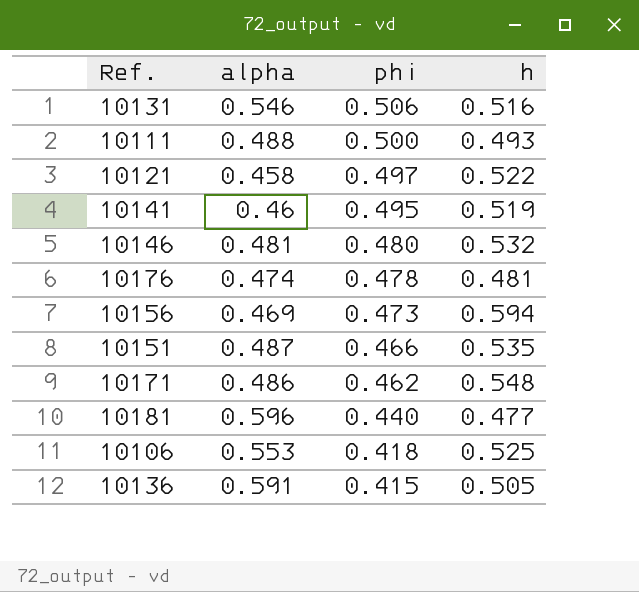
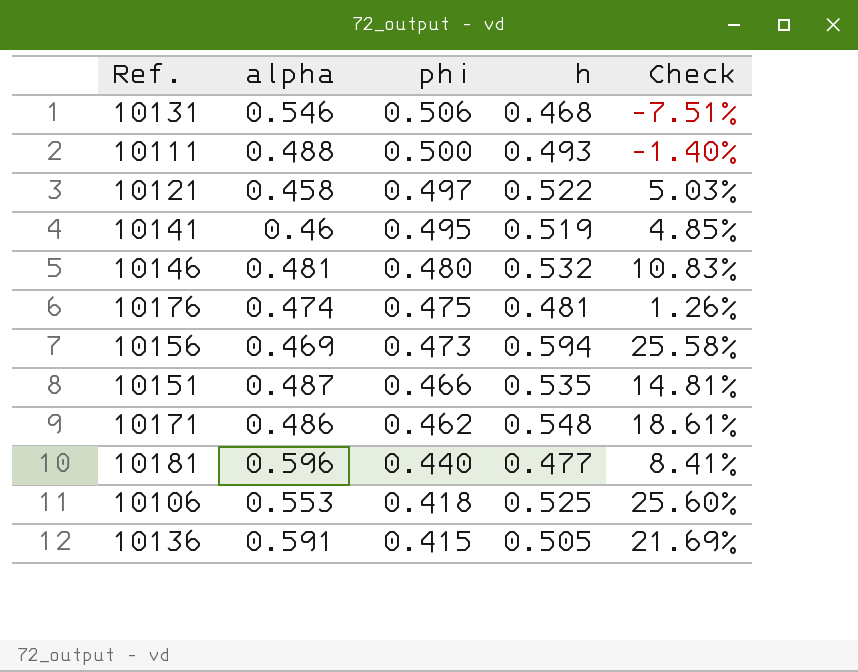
column Check | formula: none -> ([h] - [phi]) / [phi]
10131 | h: 0.516 -> 0.468
10176 | phi: 0.478 -> 0.475

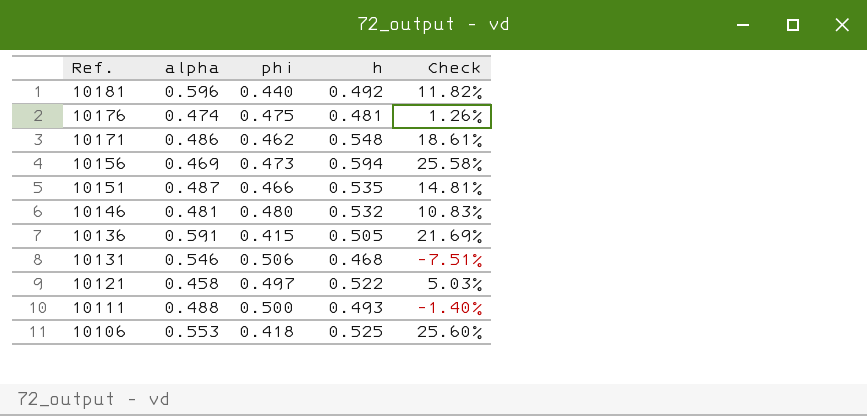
row order: phi descending -> Ref. descending
row 10141: 0.46 | 0.495 | 0.519 | 4.85% -> none
10181 | h: 0.477 -> 0.492
10181 | Check: 8.41% -> 11.82%

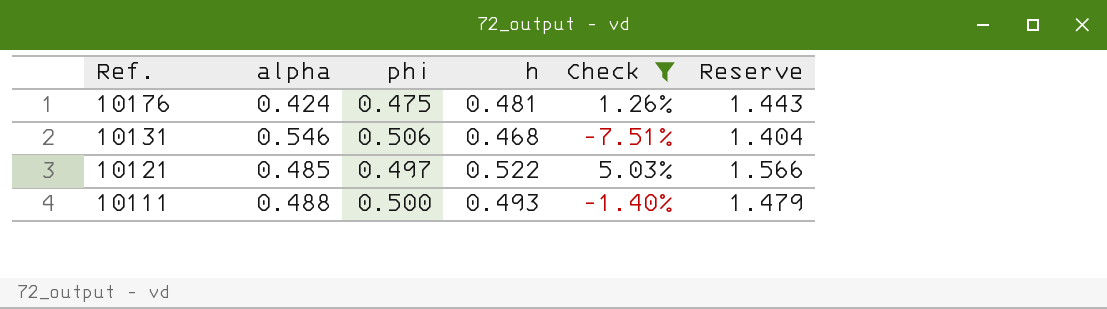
filter: none -> Check <= 5.03%
column Reserve | formula: none -> [h] * 3
10176 | alpha: 0.474 -> 0.424
10121 | alpha: 0.458 -> 0.485

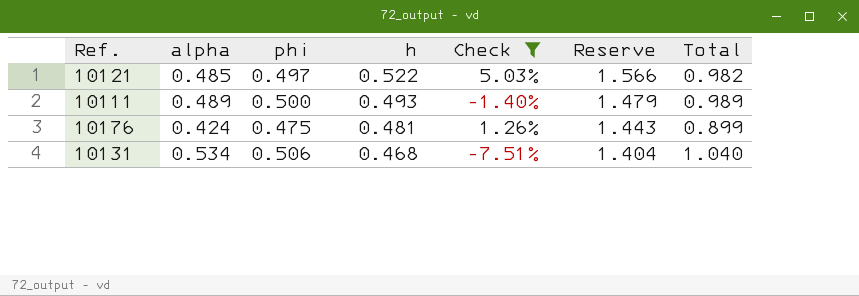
row order: Ref. descending -> h descending
column Total | formula: none -> [alpha] + [phi]
10111 | alpha: 0.488 -> 0.489
10131 | alpha: 0.546 -> 0.534

